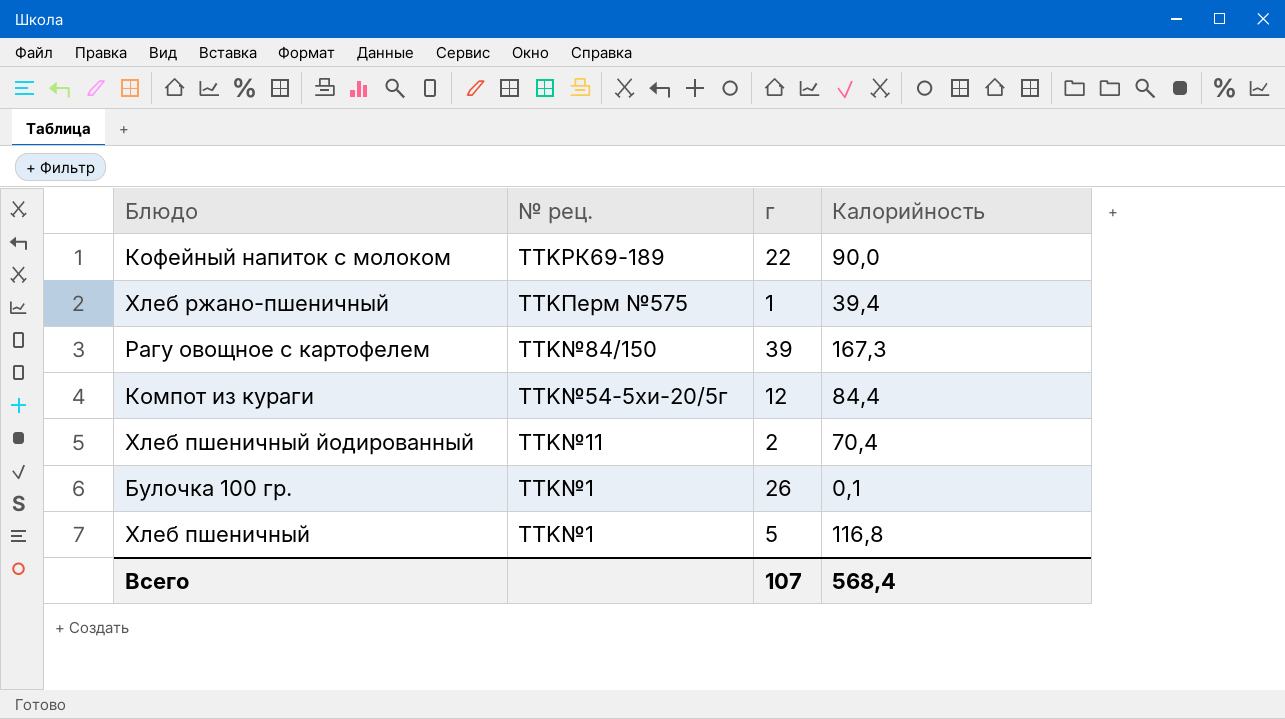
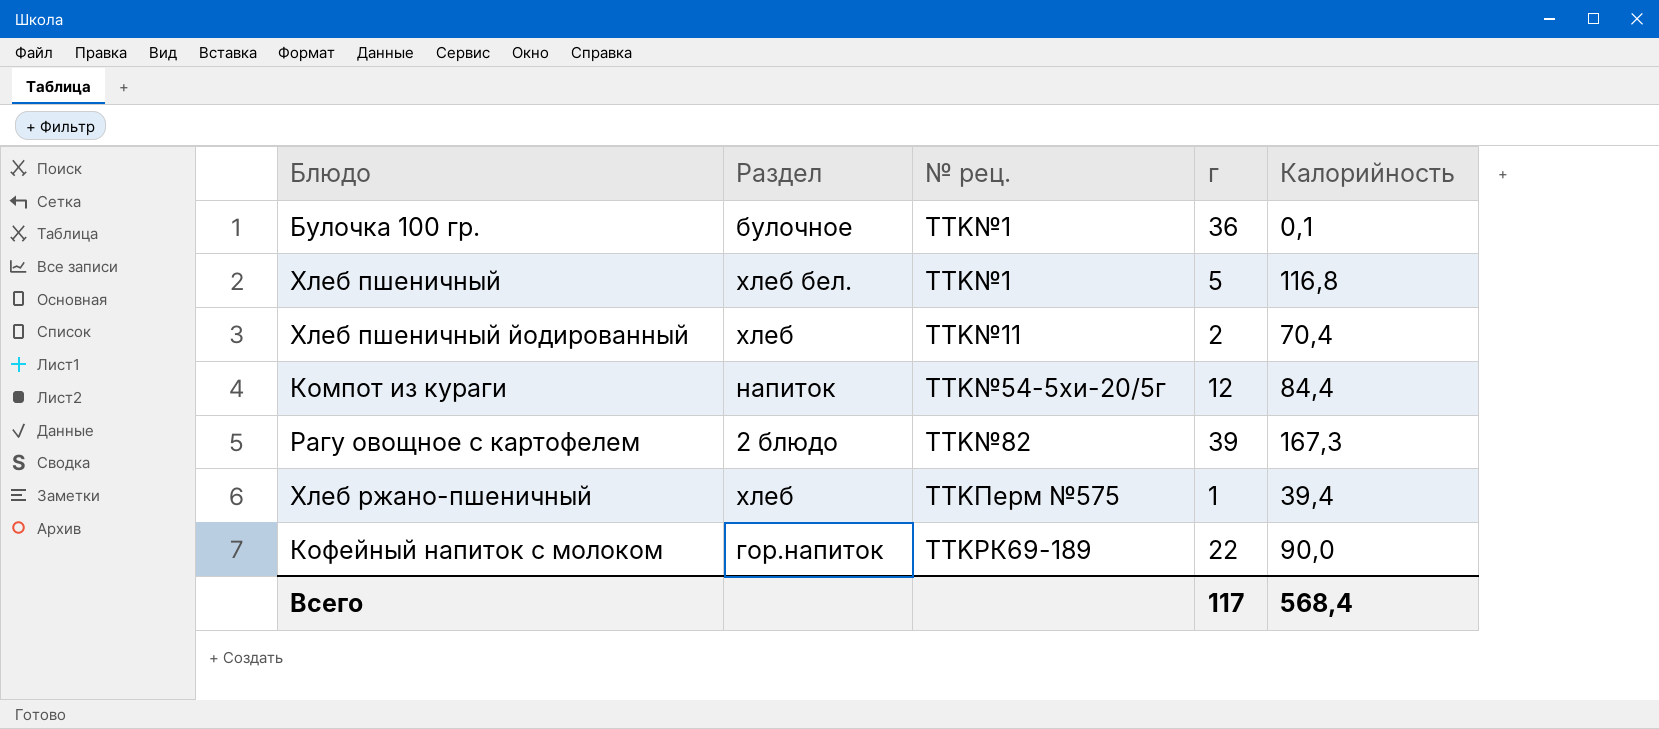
row order: № рец. descending -> № рец. ascending
column Раздел | position: none -> 2
Булочка 100 гр. | г: 26 -> 36
Рагу овощное с картофелем | № рец.: TTK№84/150 -> TTK№82
Всего | г: 107 -> 117

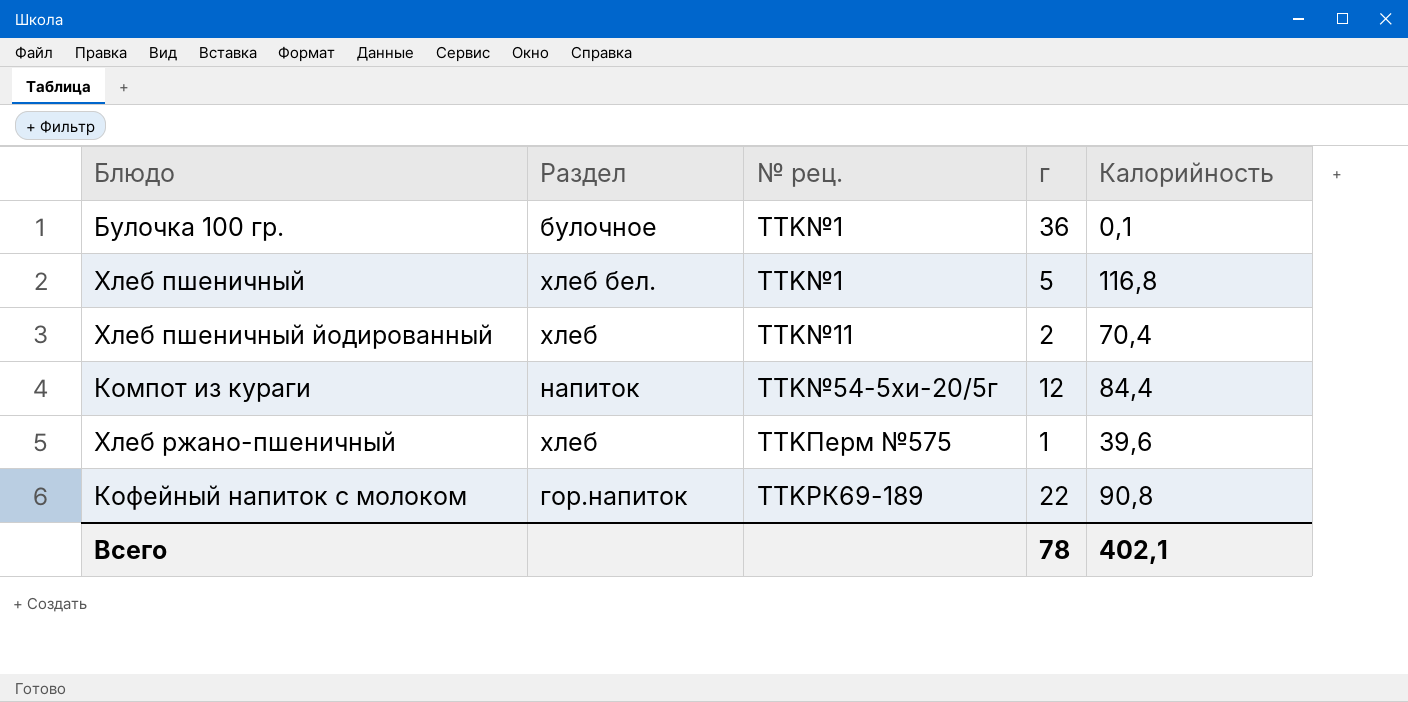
row Рагу овощное с картофелем: 2 блюдо | TTK№82 | 39 | 167,3 -> none
Хлеб ржано-пшеничный | Калорийность: 39,4 -> 39,6
Кофейный напиток с молоком | Калорийность: 90,0 -> 90,8
Всего | г: 117 -> 78
Всего | Калорийность: 568,4 -> 402,1

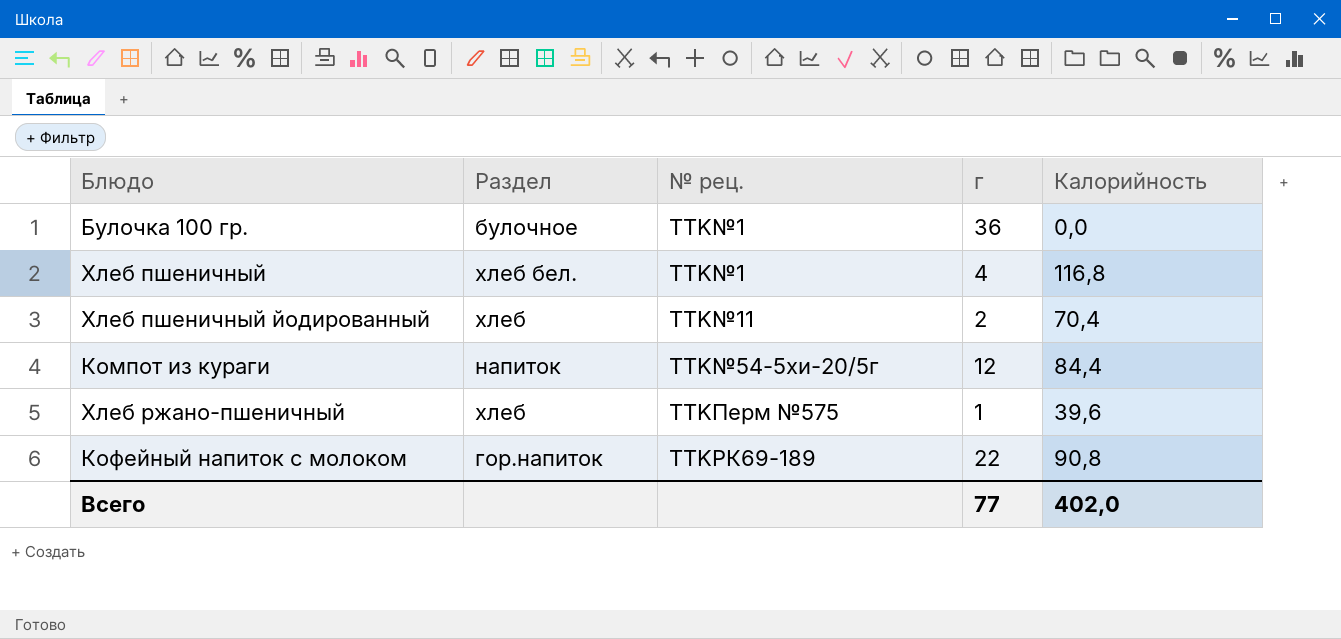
Булочка 100 гр. | Калорийность: 0,1 -> 0,0
Хлеб пшеничный | г: 5 -> 4
Всего | г: 78 -> 77
Всего | Калорийность: 402,1 -> 402,0

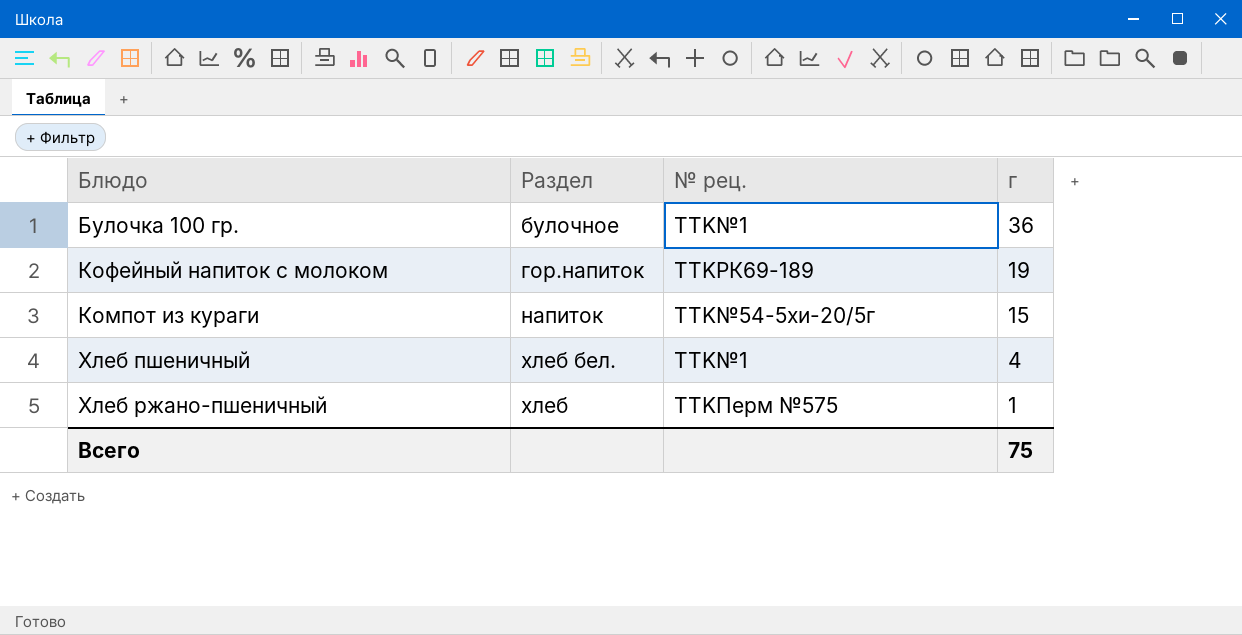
row order: № рец. ascending -> г descending
column Калорийность | position: 5 -> none
row Хлеб пшеничный йодированный: хлеб | TTK№11 | 2 | 70,4 -> none
Кофейный напиток с молоком | г: 22 -> 19
Компот из кураги | г: 12 -> 15
Всего | г: 77 -> 75

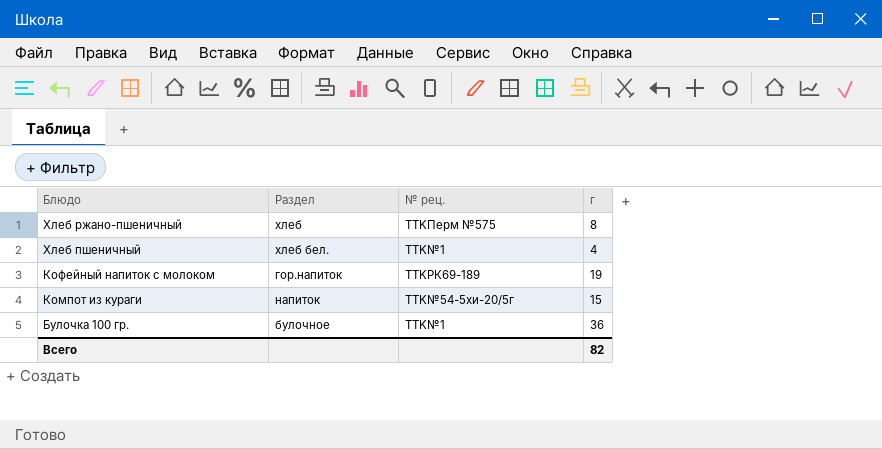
row order: г descending -> Блюдо descending
Хлеб ржано-пшеничный | г: 1 -> 8
Всего | г: 75 -> 82

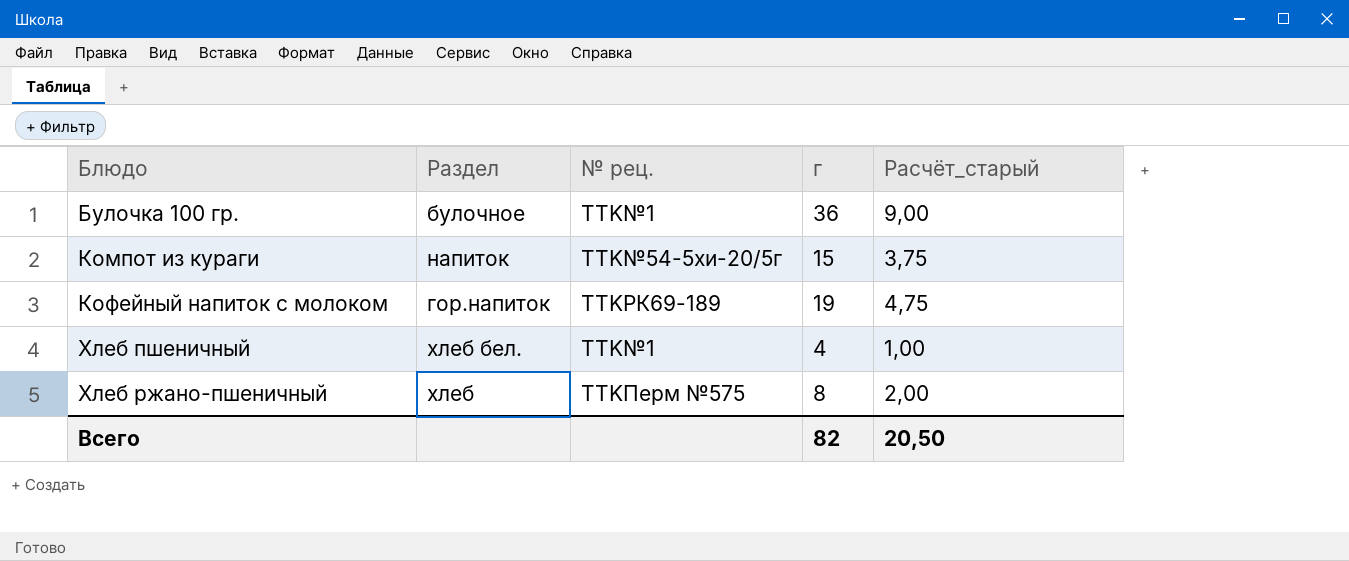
row order: Блюдо descending -> Блюдо ascending
column Расчёт_старый | formula: none -> [г] * 0,25

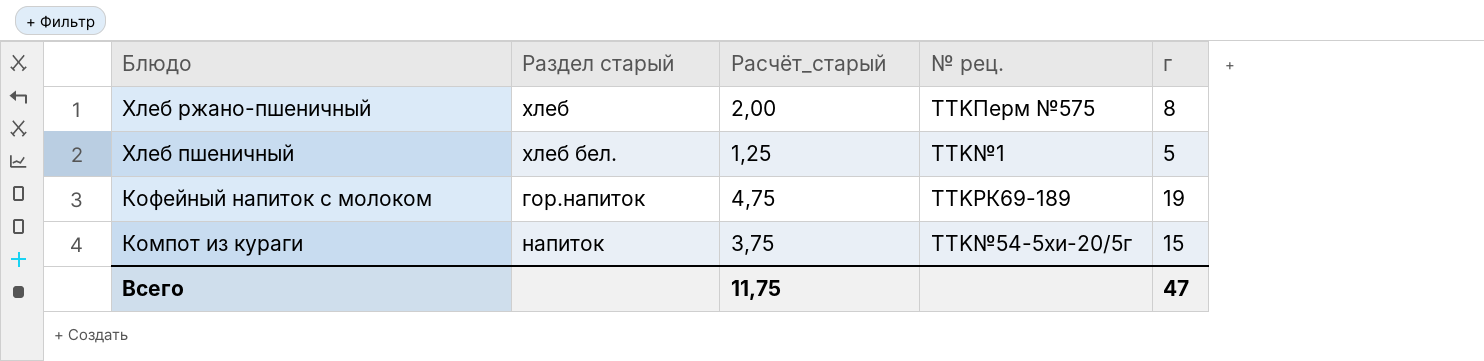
row order: Блюдо ascending -> Блюдо descending
column name: Раздел -> Раздел старый
column Расчёт_старый | position: 5 -> 3
row Булочка 100 гр.: булочное | TTK№1 | 36 | 9,00 -> none
Хлеб пшеничный | Расчёт_старый: 1,00 -> 1,25
Хлеб пшеничный | г: 4 -> 5
Всего | Расчёт_старый: 20,50 -> 11,75
Всего | г: 82 -> 47

